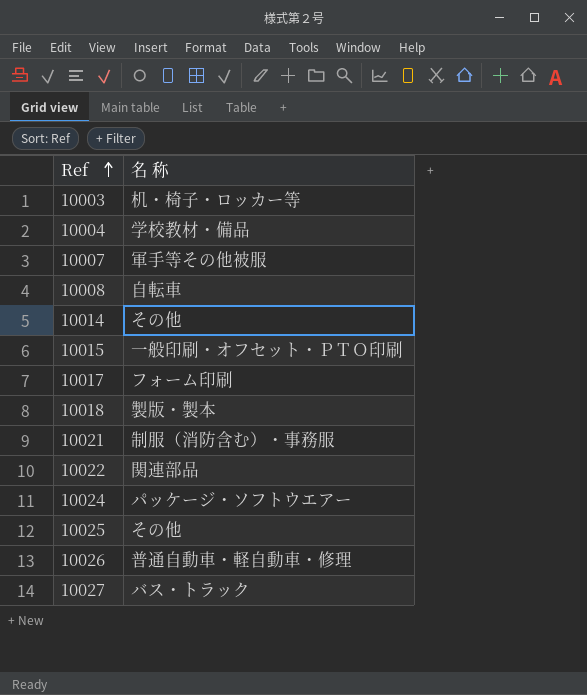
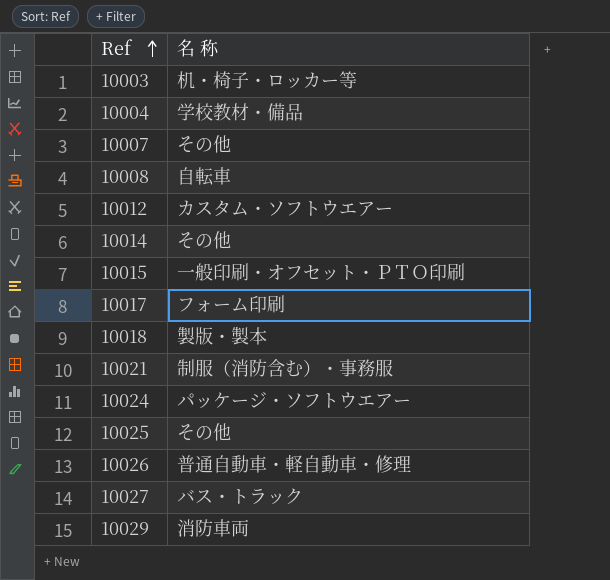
row 10022: 関連部品 -> none
10007 | 名 称: 軍手等その他被服 -> その他
row 10012: none -> カスタム・ソフトウエアー
row 10029: none -> 消防車両

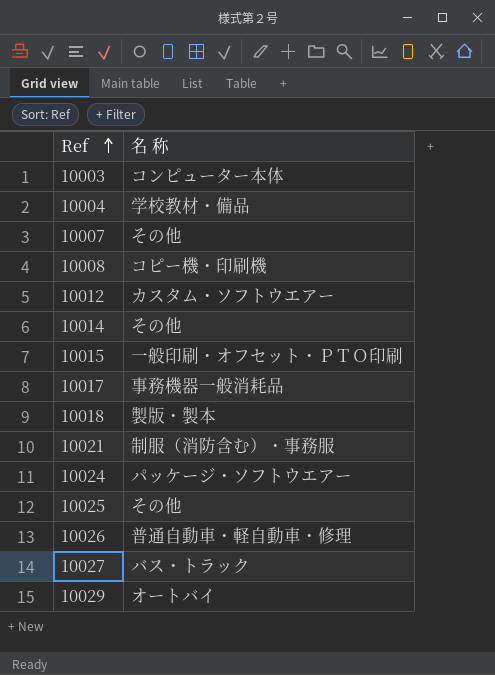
10003 | 名 称: 机・椅子・ロッカー等 -> コンピューター本体
10008 | 名 称: 自転車 -> コピー機・印刷機
10017 | 名 称: フォーム印刷 -> 事務機器一般消耗品
10029 | 名 称: 消防車両 -> オートバイ

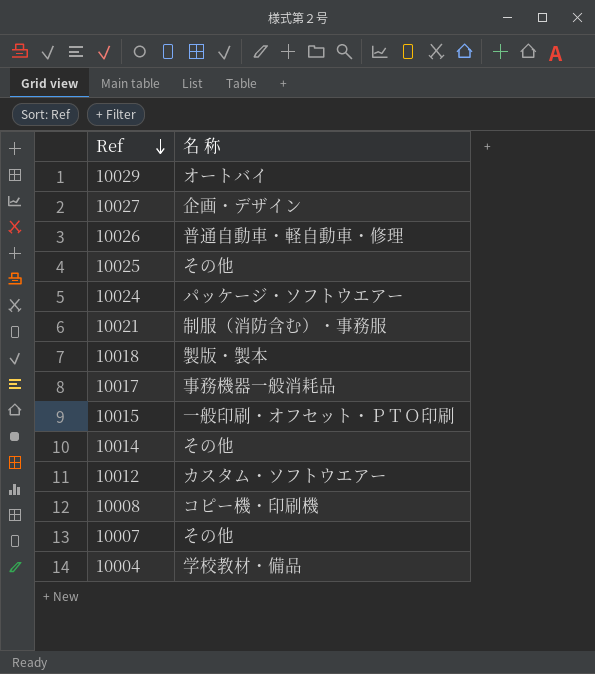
row order: Ref ascending -> Ref descending
row 10003: コンピューター本体 -> none
10027 | 名 称: バス・トラック -> 企画・デザイン

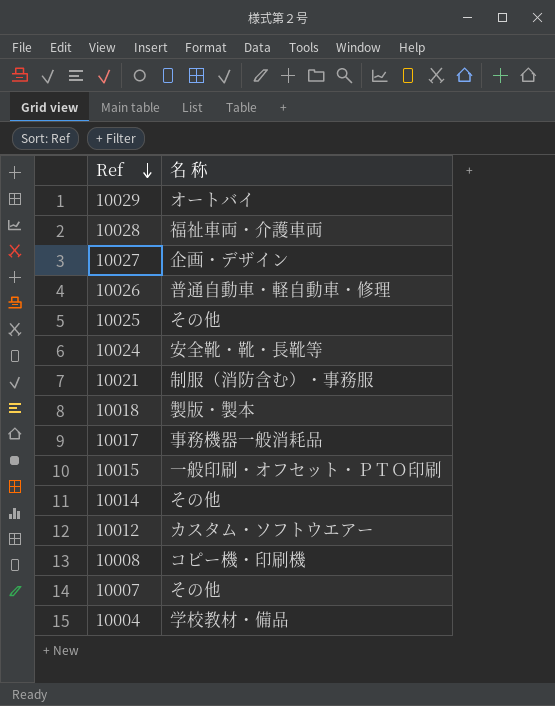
row 10028: none -> 福祉車両・介護車両
10024 | 名 称: パッケージ・ソフトウエアー -> 安全靴・靴・長靴等

